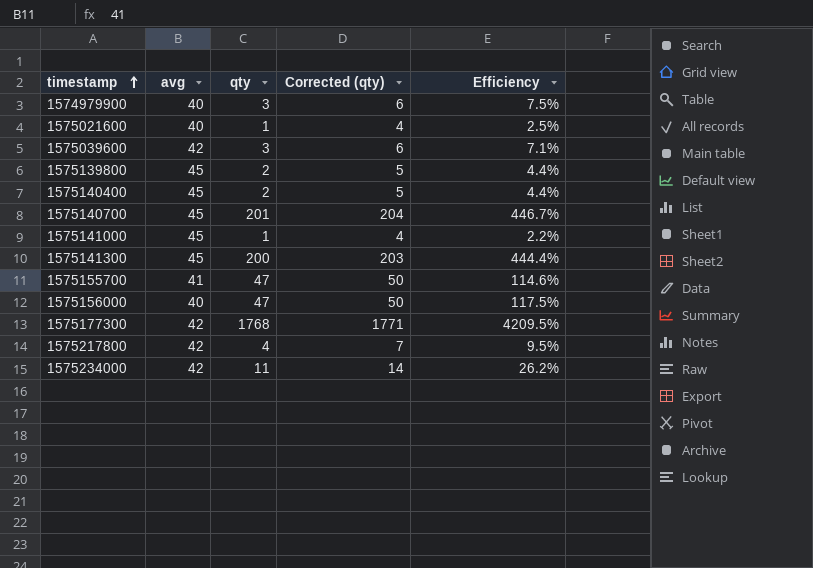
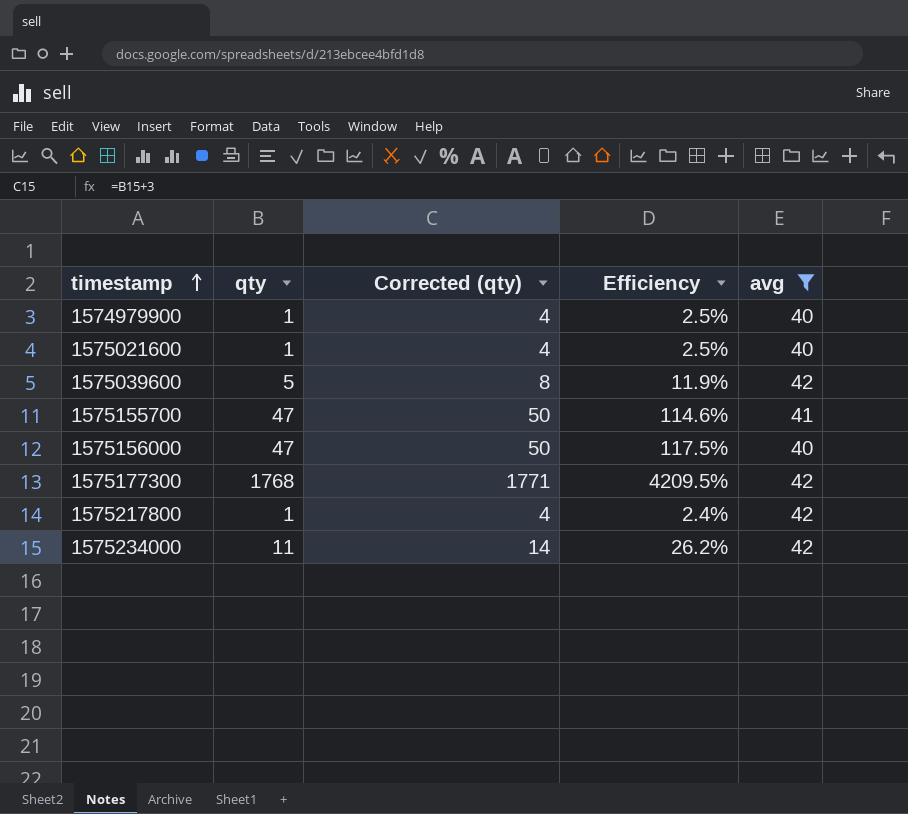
filter: none -> avg != 45
column avg | position: 2 -> 5
1574979900 | qty: 3 -> 1
1574979900 | Corrected (qty): 6 -> 4
1574979900 | Efficiency: 7.5% -> 2.5%
1575039600 | qty: 3 -> 5
1575039600 | Corrected (qty): 6 -> 8
1575039600 | Efficiency: 7.1% -> 11.9%
1575217800 | qty: 4 -> 1
1575217800 | Corrected (qty): 7 -> 4
1575217800 | Efficiency: 9.5% -> 2.4%

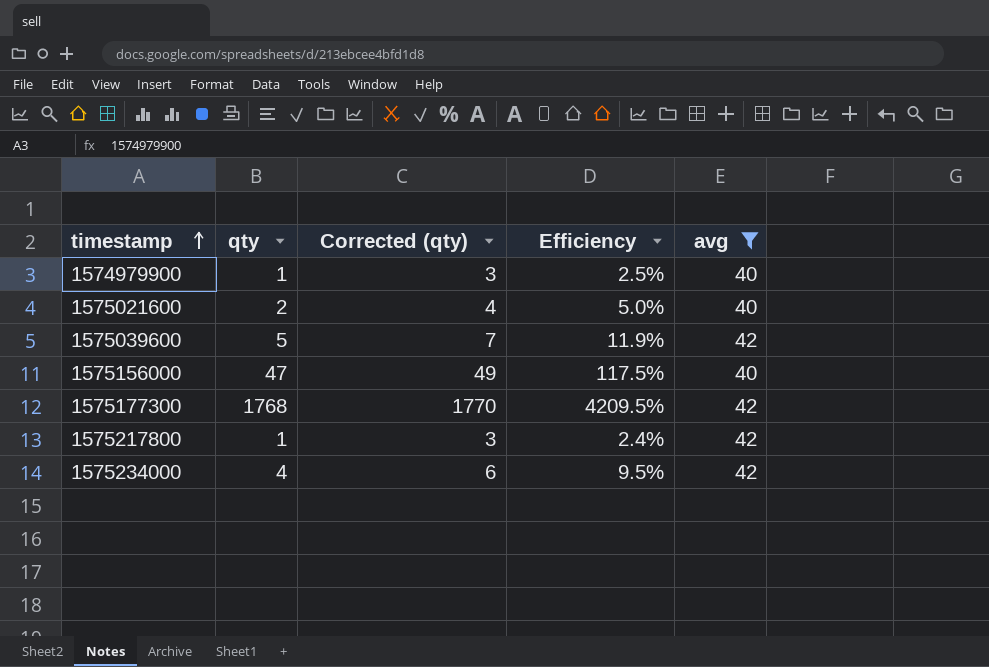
column Corrected (qty) | formula: [qty] + 3 -> [qty] + 2
row 1575155700: 47 | 50 | 114.6% | 41 -> none
1575021600 | qty: 1 -> 2
1575021600 | Efficiency: 2.5% -> 5.0%
1575234000 | qty: 11 -> 4
1575234000 | Efficiency: 26.2% -> 9.5%

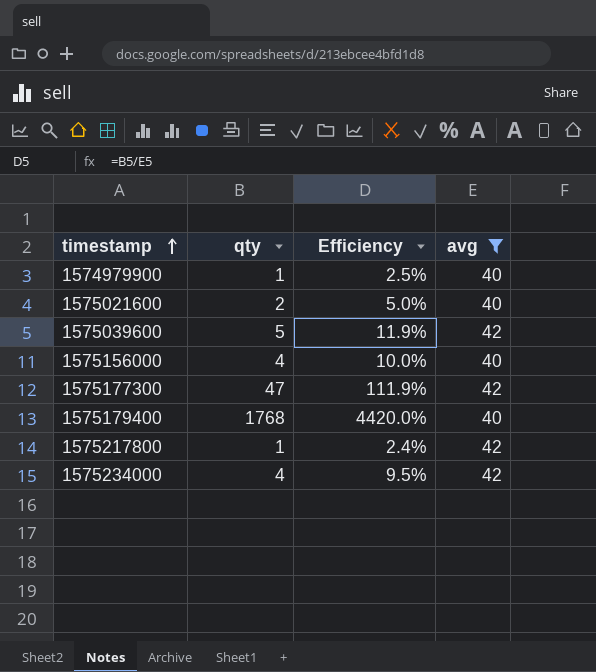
column Corrected (qty) | formula: [qty] + 2 -> none
1575156000 | qty: 47 -> 4
1575156000 | Efficiency: 117.5% -> 10.0%
1575177300 | qty: 1768 -> 47
1575177300 | Efficiency: 4209.5% -> 111.9%
row 1575179400: none -> 1768 | 4420.0% | 40

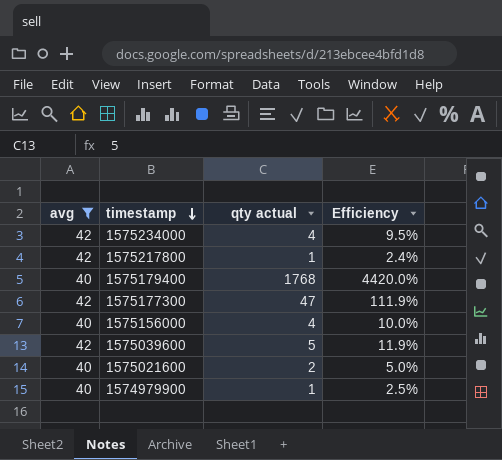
row order: timestamp ascending -> timestamp descending
column avg | position: 4 -> 1
column name: qty -> qty actual

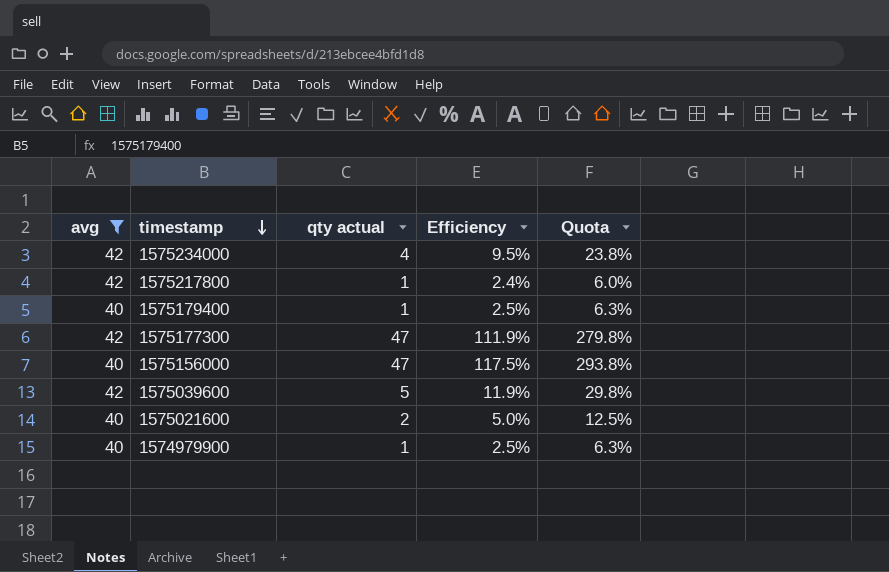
column Quota | formula: none -> [Efficiency] * 2.5
1575179400 | qty actual: 1768 -> 1
1575179400 | Efficiency: 4420.0% -> 2.5%
1575156000 | qty actual: 4 -> 47
1575156000 | Efficiency: 10.0% -> 117.5%

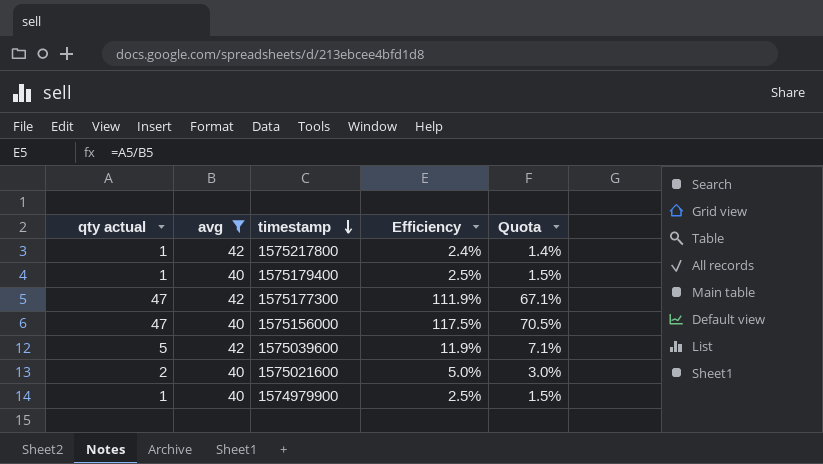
column qty actual | position: 3 -> 1
column Quota | formula: [Efficiency] * 2.5 -> [Efficiency] * 0.6
row 1575234000: 42 | 4 | 9.5% | 23.8% -> none

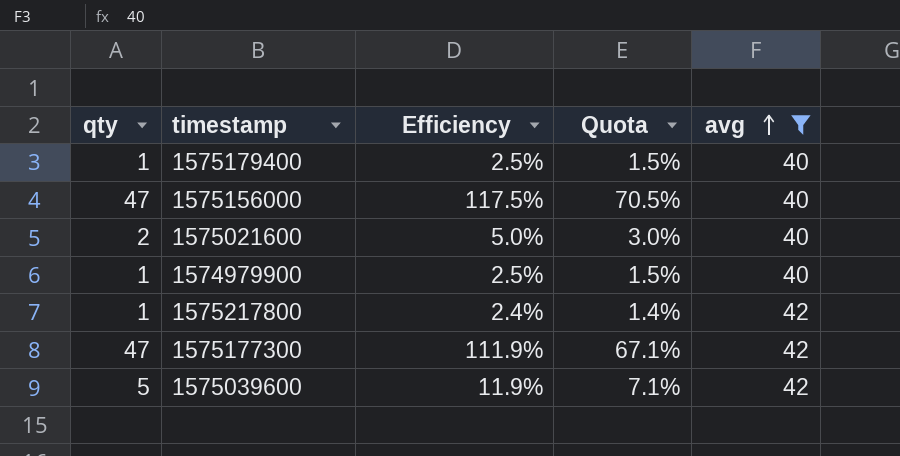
row order: timestamp descending -> avg ascending
column name: qty actual -> qty
column avg | position: 2 -> 5

